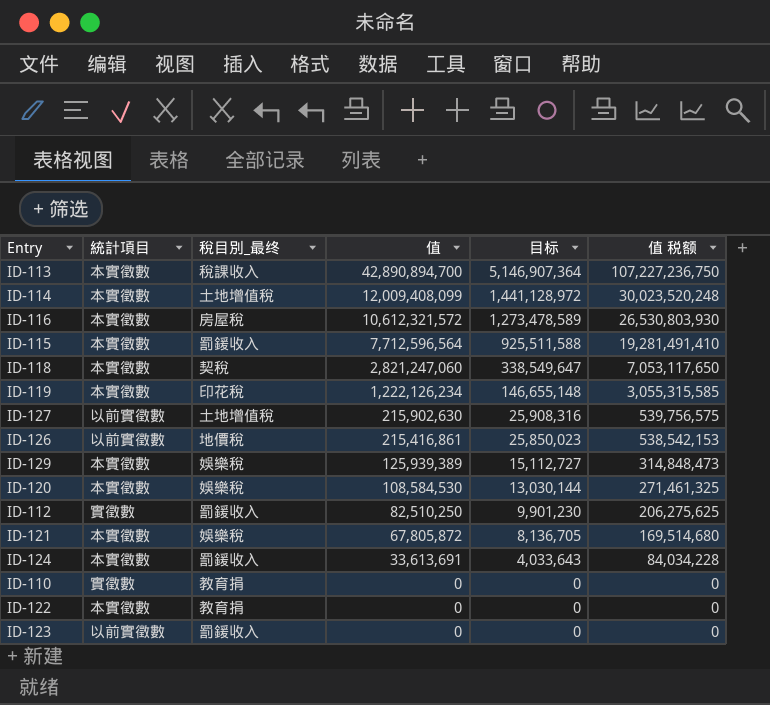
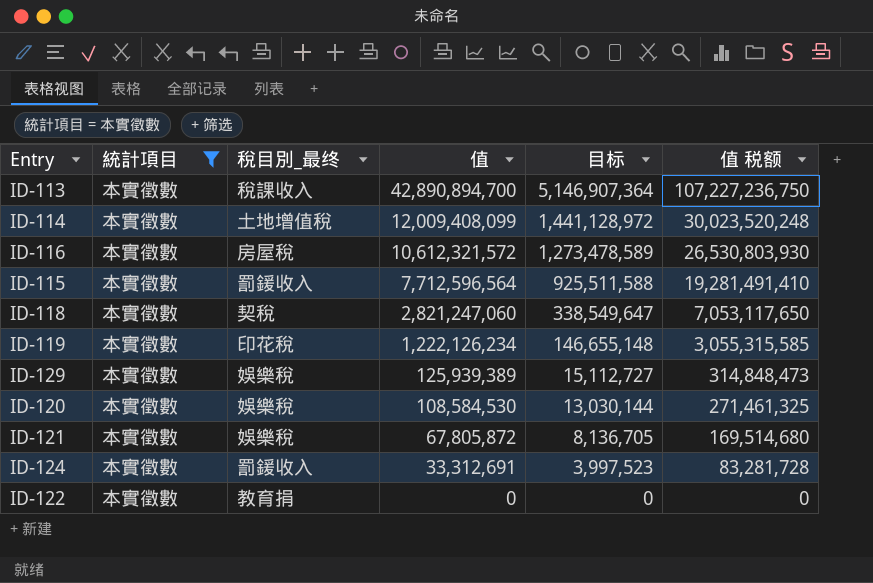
filter: none -> 統計項目 = 本實徵數
ID-124 | 值: 33,613,691 -> 33,312,691
ID-124 | 目标: 4,033,643 -> 3,997,523
ID-124 | 值 税额: 84,034,228 -> 83,281,728

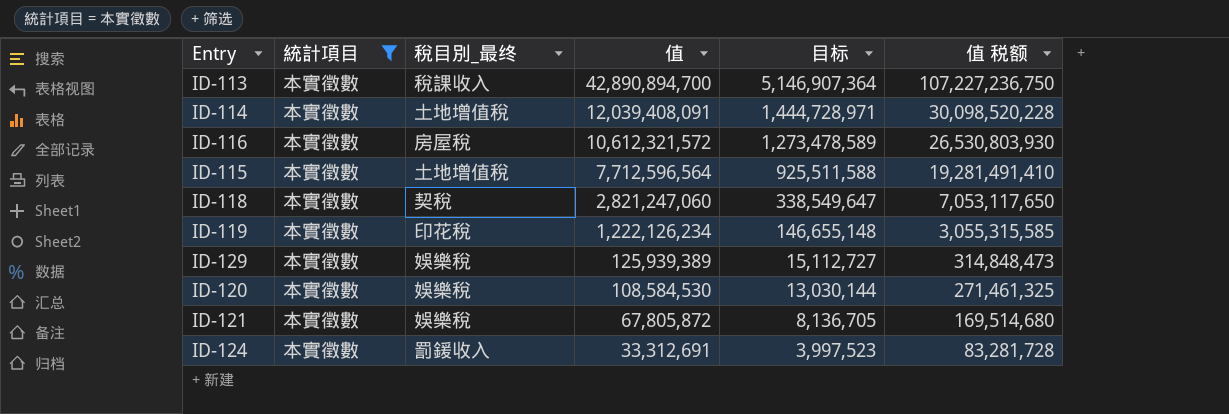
row ID-122: 本實徵數 | 教育捐 | 0 | 0 | 0 -> none
ID-114 | 值: 12,009,408,099 -> 12,039,408,091
ID-114 | 目标: 1,441,128,972 -> 1,444,728,971
ID-114 | 值 税额: 30,023,520,248 -> 30,098,520,228
ID-115 | 稅目別_最终: 罰鍰收入 -> 土地增值稅

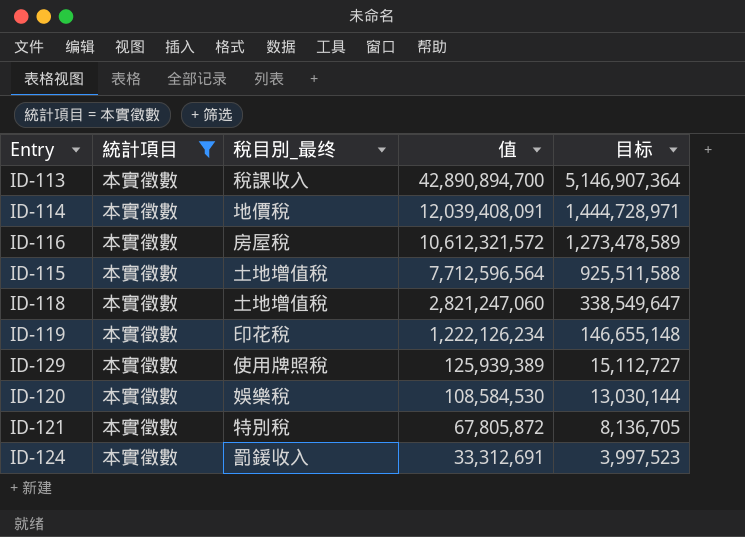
column 值 税额 | formula: [值] * 2.5 -> none
ID-114 | 稅目別_最终: 土地增值稅 -> 地價稅
ID-118 | 稅目別_最终: 契稅 -> 土地增值稅
ID-129 | 稅目別_最终: 娛樂稅 -> 使用牌照稅
ID-121 | 稅目別_最终: 娛樂稅 -> 特別稅

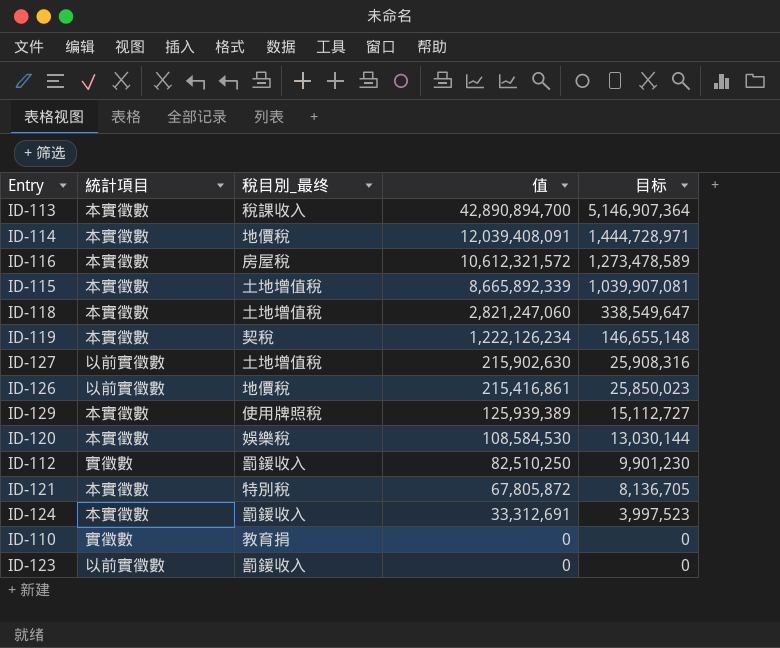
filter: 統計項目 = 本實徵數 -> none
ID-115 | 值: 7,712,596,564 -> 8,665,892,339
ID-115 | 目标: 925,511,588 -> 1,039,907,081
ID-119 | 稅目別_最终: 印花稅 -> 契稅

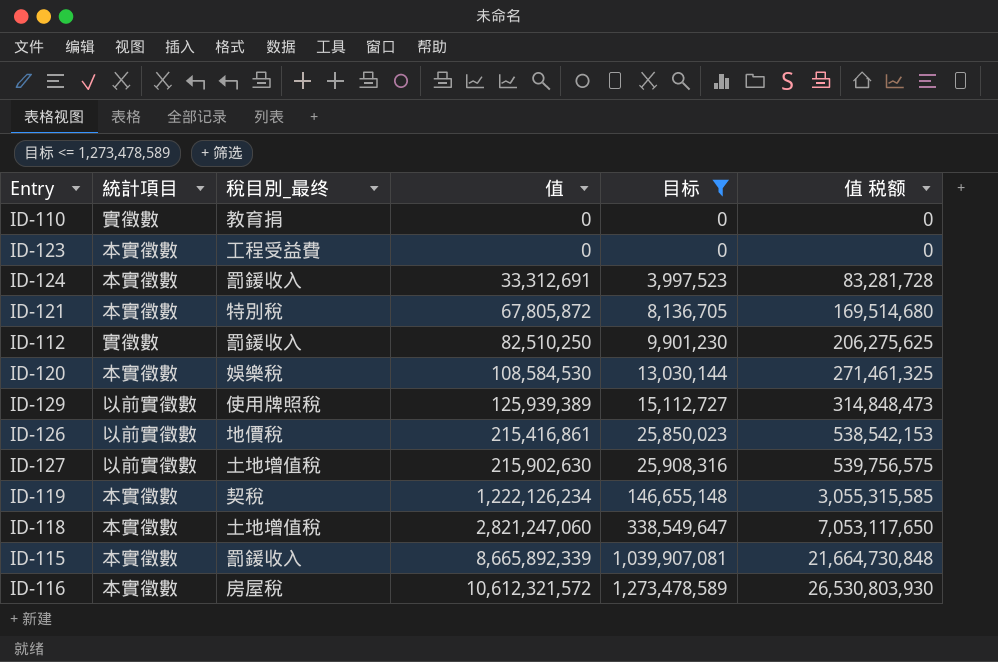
filter: none -> 目标 <= 1,273,478,589
row order: 值 descending -> 值 ascending
column 值 税额 | formula: none -> [值] * 2.5
ID-123 | 統計項目: 以前實徵數 -> 本實徵數
ID-123 | 稅目別_最终: 罰鍰收入 -> 工程受益費
ID-129 | 統計項目: 本實徵數 -> 以前實徵數
ID-115 | 稅目別_最终: 土地增值稅 -> 罰鍰收入

